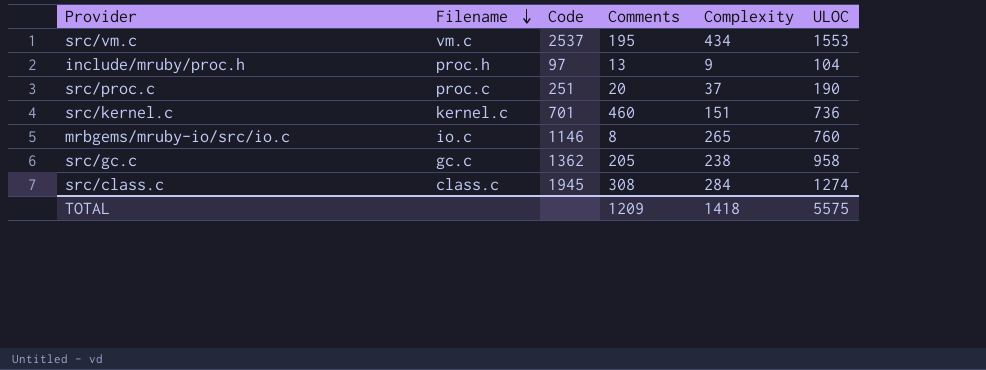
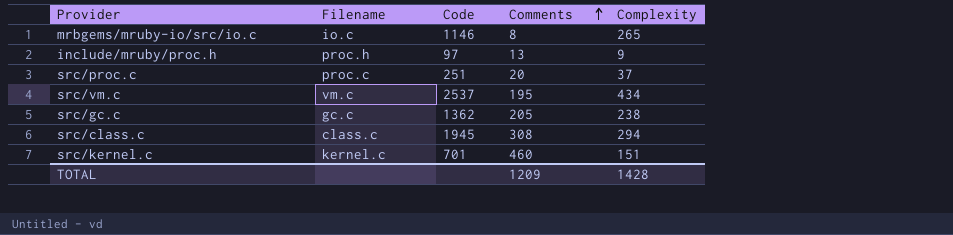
row order: Filename descending -> Comments ascending
column ULOC | position: 6 -> none
src/class.c | Complexity: 284 -> 294
TOTAL | Complexity: 1418 -> 1428

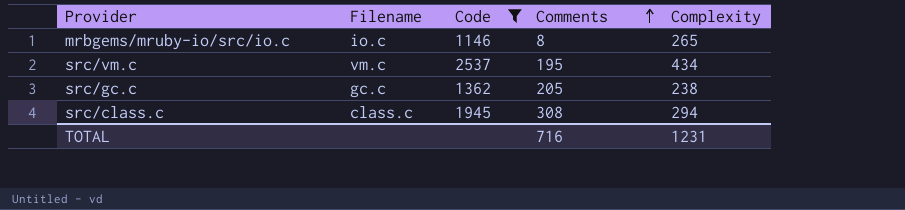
filter: none -> Code >= 1146
TOTAL | Comments: 1209 -> 716
TOTAL | Complexity: 1428 -> 1231

